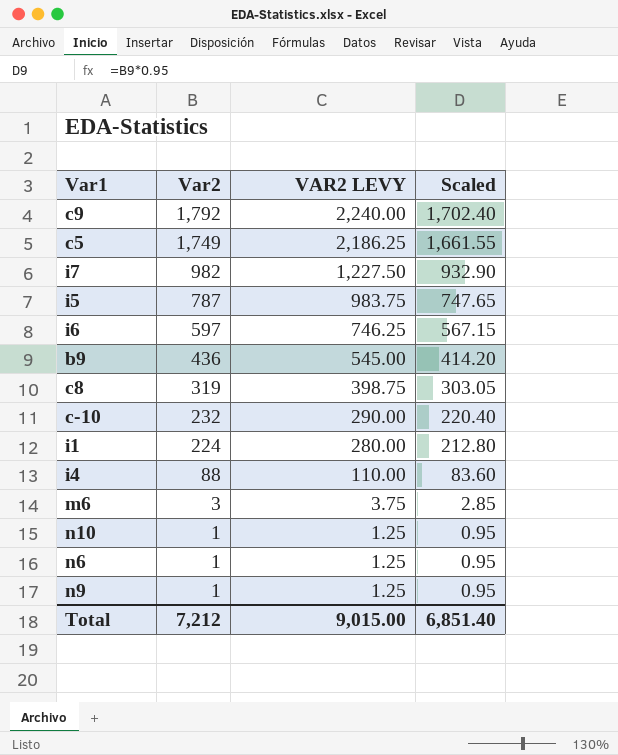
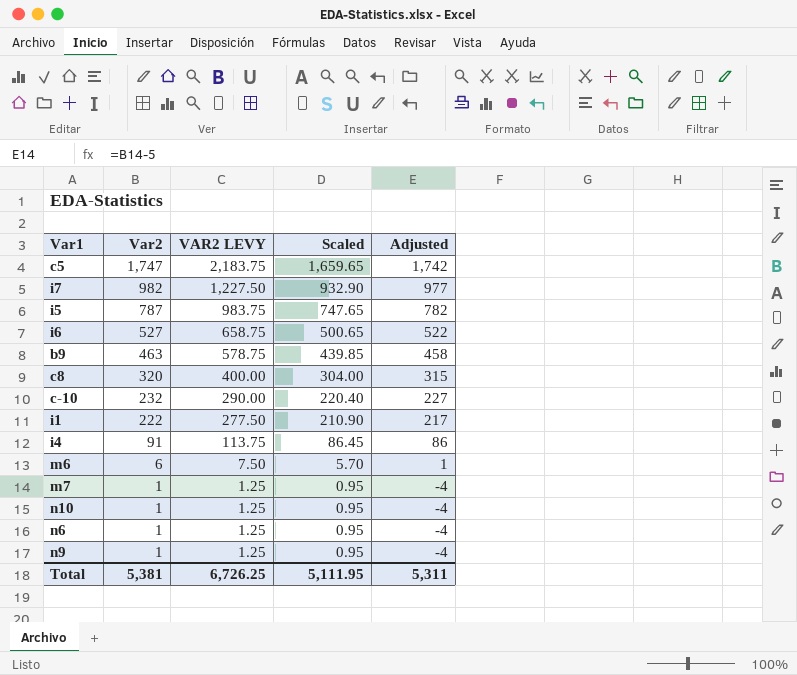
column Adjusted | formula: none -> [Var2] - 5
row c9: 1,792 | 2,240.00 | 1,702.40 -> none
c5 | Var2: 1,749 -> 1,747
c5 | VAR2 LEVY: 2,186.25 -> 2,183.75
c5 | Scaled: 1,661.55 -> 1,659.65
i6 | Var2: 597 -> 527
i6 | VAR2 LEVY: 746.25 -> 658.75
i6 | Scaled: 567.15 -> 500.65
b9 | Var2: 436 -> 463
b9 | VAR2 LEVY: 545.00 -> 578.75
b9 | Scaled: 414.20 -> 439.85
c8 | Var2: 319 -> 320
c8 | VAR2 LEVY: 398.75 -> 400.00
c8 | Scaled: 303.05 -> 304.00
i1 | Var2: 224 -> 222
i1 | VAR2 LEVY: 280.00 -> 277.50
i1 | Scaled: 212.80 -> 210.90
i4 | Var2: 88 -> 91
i4 | VAR2 LEVY: 110.00 -> 113.75
i4 | Scaled: 83.60 -> 86.45
m6 | Var2: 3 -> 6
m6 | VAR2 LEVY: 3.75 -> 7.50
m6 | Scaled: 2.85 -> 5.70
row m7: none -> 1 | 1.25 | 0.95 | -4
Total | Var2: 7,212 -> 5,381
Total | VAR2 LEVY: 9,015.00 -> 6,726.25
Total | Scaled: 6,851.40 -> 5,111.95

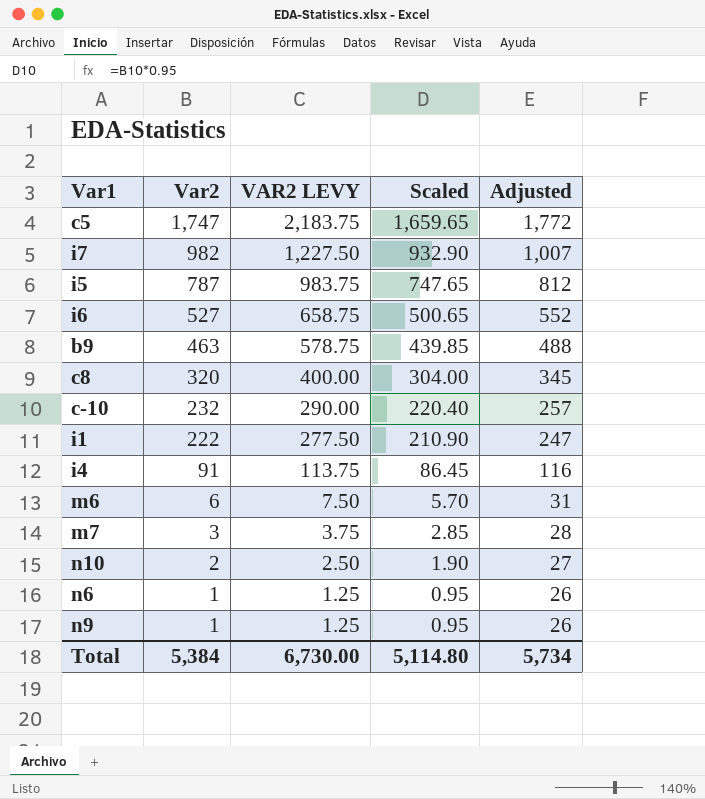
column Adjusted | formula: [Var2] - 5 -> [Var2] + 25
m7 | Var2: 1 -> 3
m7 | VAR2 LEVY: 1.25 -> 3.75
m7 | Scaled: 0.95 -> 2.85
n10 | Var2: 1 -> 2
n10 | VAR2 LEVY: 1.25 -> 2.50
n10 | Scaled: 0.95 -> 1.90
Total | Var2: 5,381 -> 5,384
Total | VAR2 LEVY: 6,726.25 -> 6,730.00
Total | Scaled: 5,111.95 -> 5,114.80
Total | Adjusted: 5,311 -> 5,734

